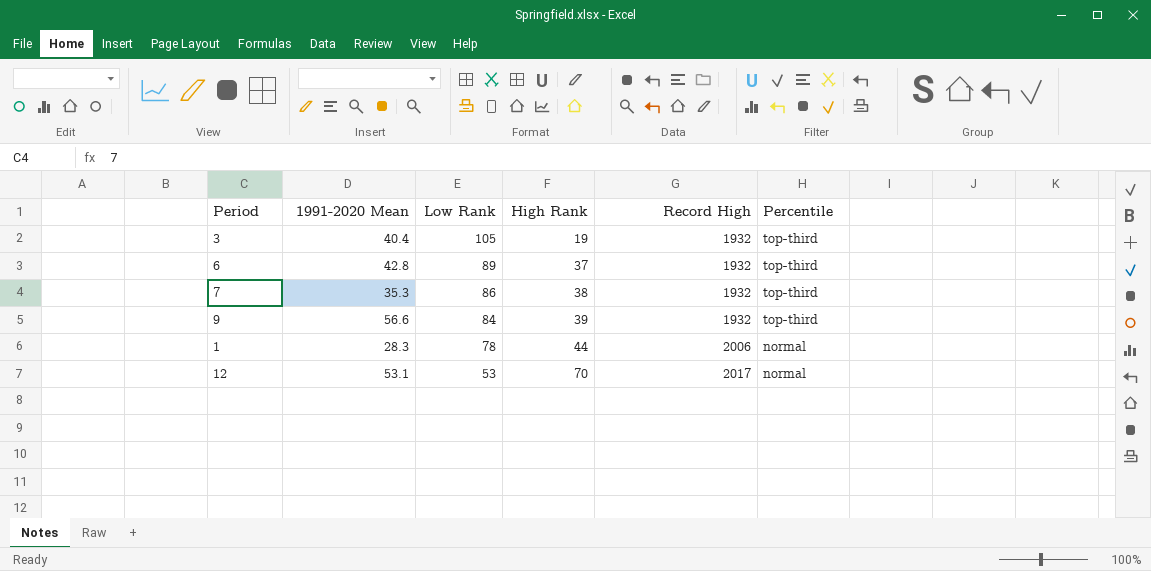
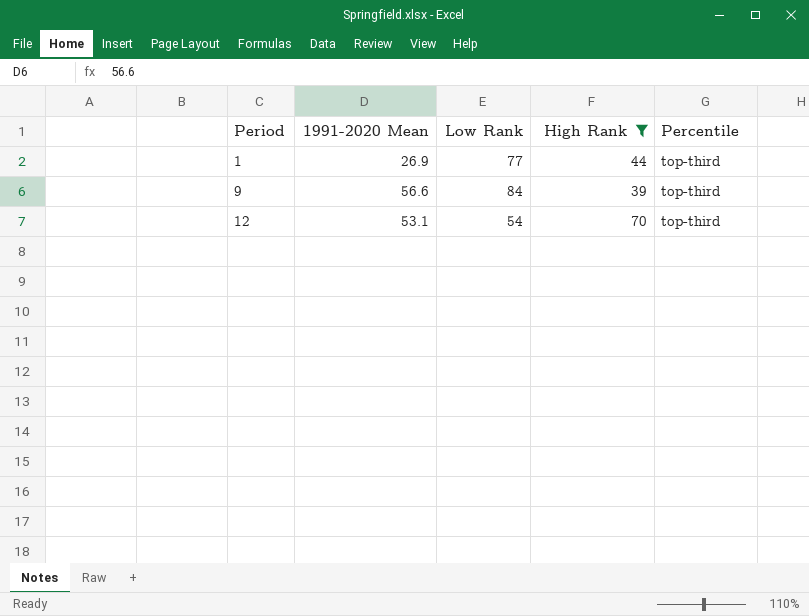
filter: none -> High Rank >= 39
row order: Low Rank descending -> Period ascending
column Record High | position: 5 -> none
1 | 1991-2020 Mean: 28.3 -> 26.9
1 | Low Rank: 78 -> 77
1 | Percentile: normal -> top-third
12 | Low Rank: 53 -> 54
12 | Percentile: normal -> top-third

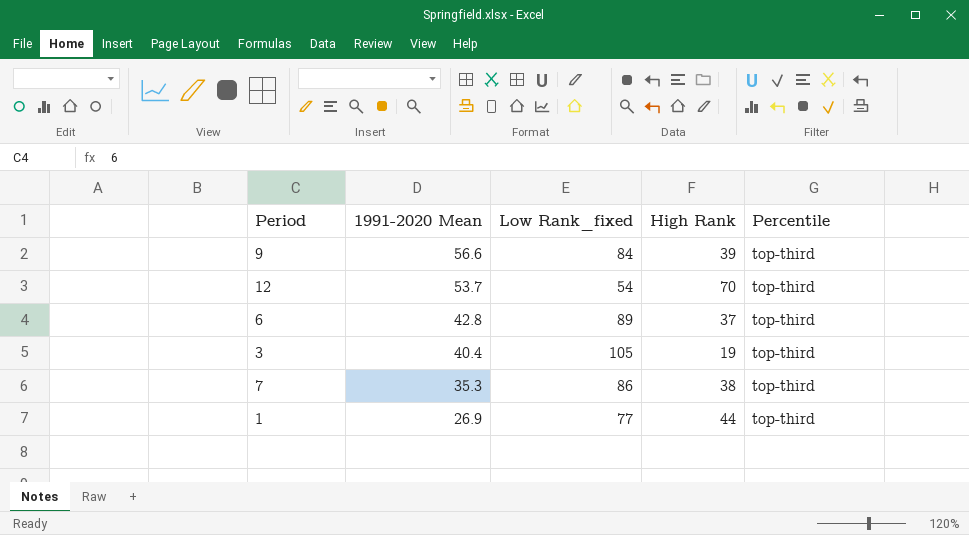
filter: High Rank >= 39 -> none
row order: Period ascending -> 1991-2020 Mean descending
column name: Low Rank -> Low Rank_fixed
12 | 1991-2020 Mean: 53.1 -> 53.7

